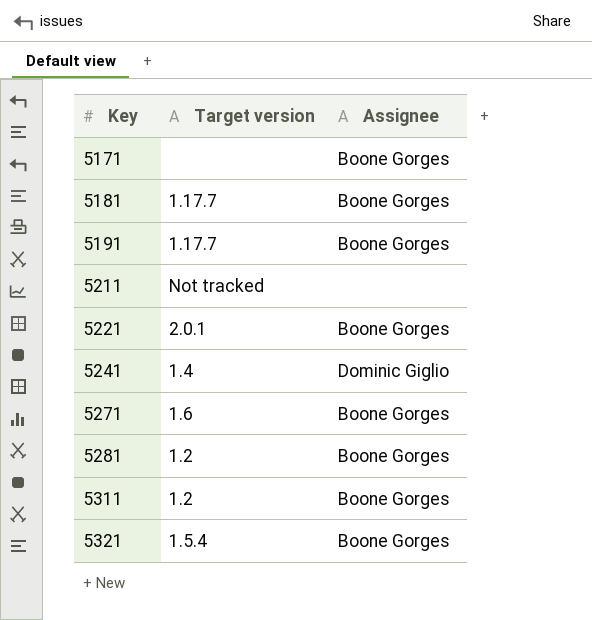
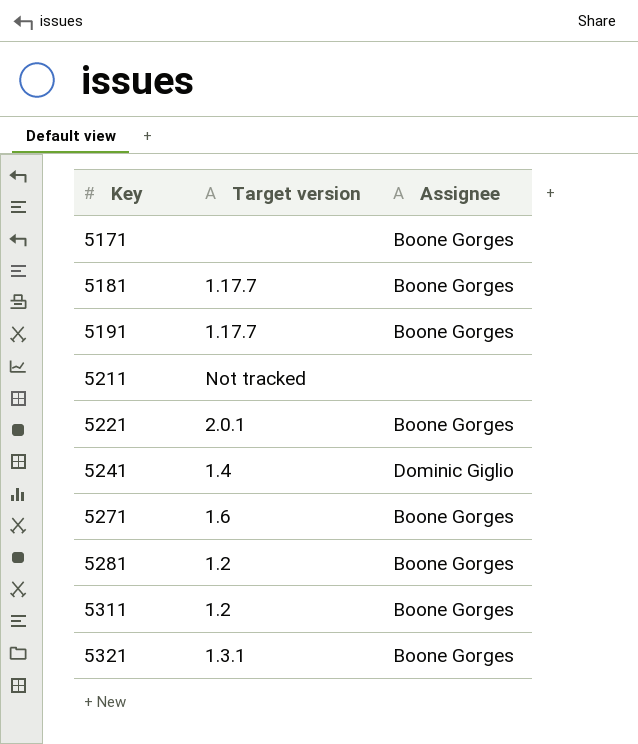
5321 | Target version: 1.5.4 -> 1.3.1

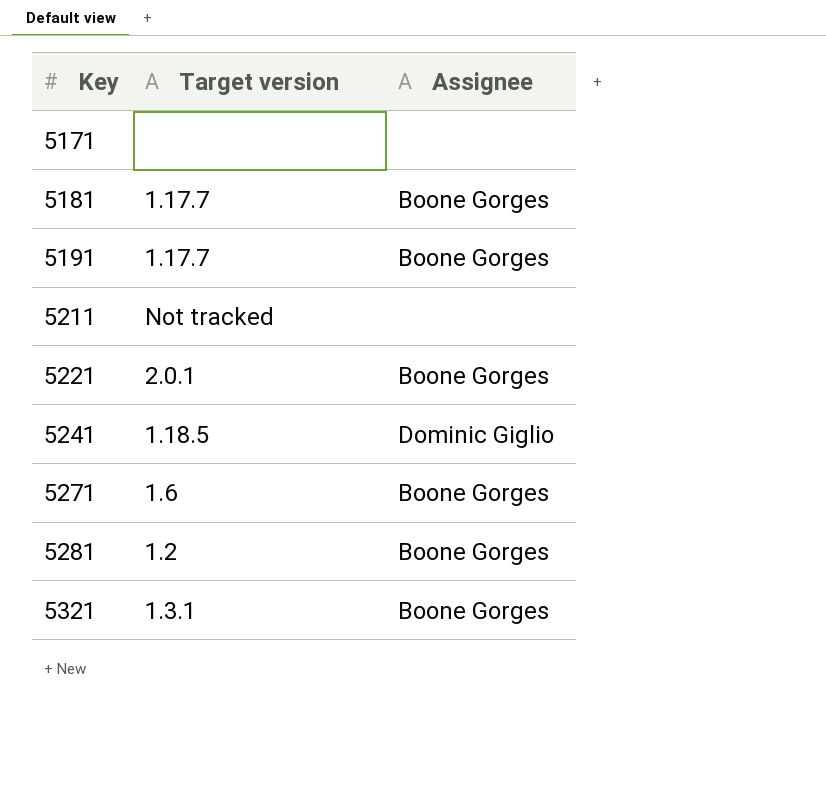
row 5311: 1.2 | Boone Gorges -> none
5171 | Assignee: Boone Gorges -> none
5241 | Target version: 1.4 -> 1.18.5

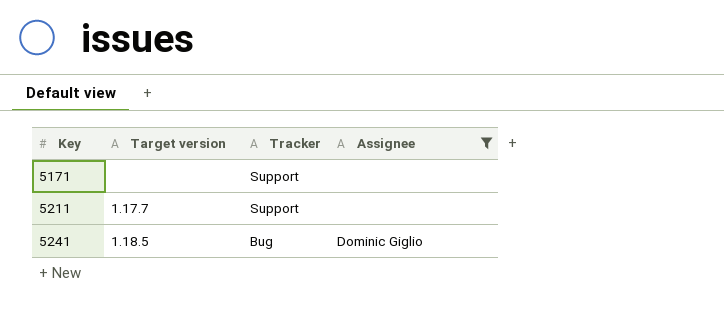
filter: none -> Assignee != Boone Gorges
column Tracker | position: none -> 3
5211 | Target version: Not tracked -> 1.17.7

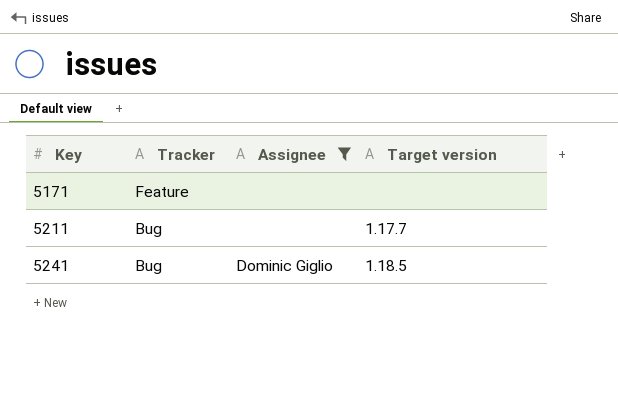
column Target version | position: 2 -> 4
5171 | Tracker: Support -> Feature
5211 | Tracker: Support -> Bug

